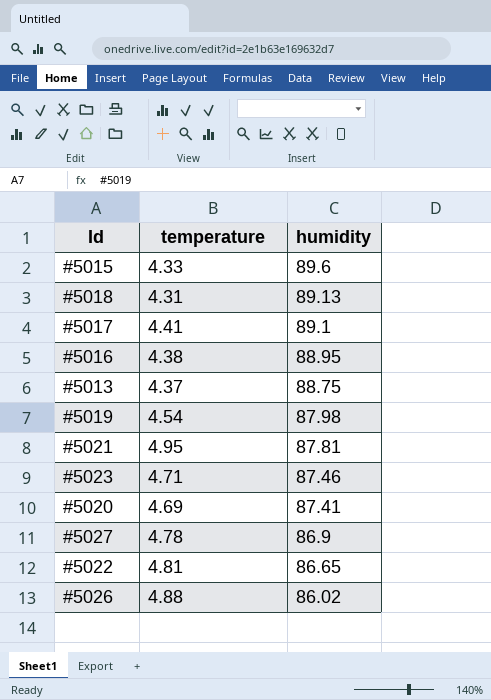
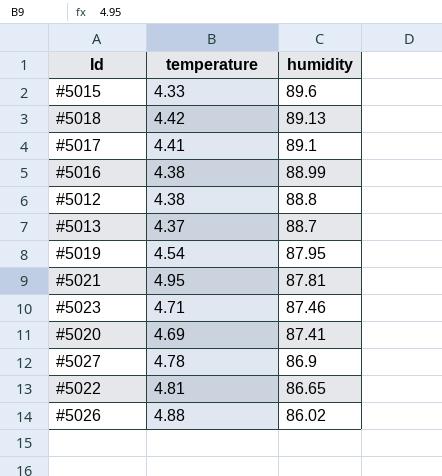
#5018 | temperature: 4.31 -> 4.42
#5016 | humidity: 88.95 -> 88.99
row #5012: none -> 4.38 | 88.8
#5013 | humidity: 88.75 -> 88.7
#5019 | humidity: 87.98 -> 87.95

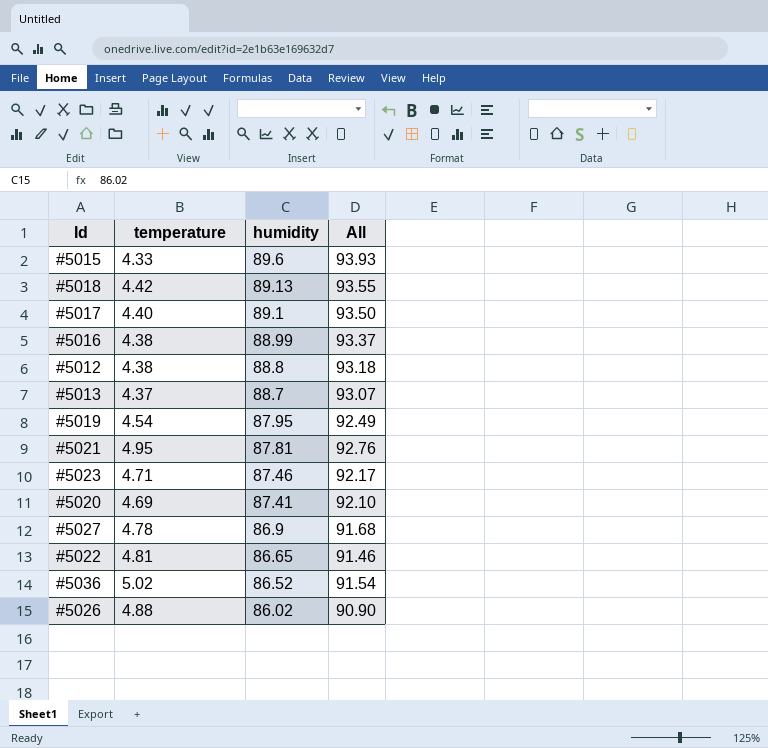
column All | formula: none -> [temperature] + [humidity]
#5017 | temperature: 4.41 -> 4.40
row #5036: none -> 5.02 | 86.52 | 91.54

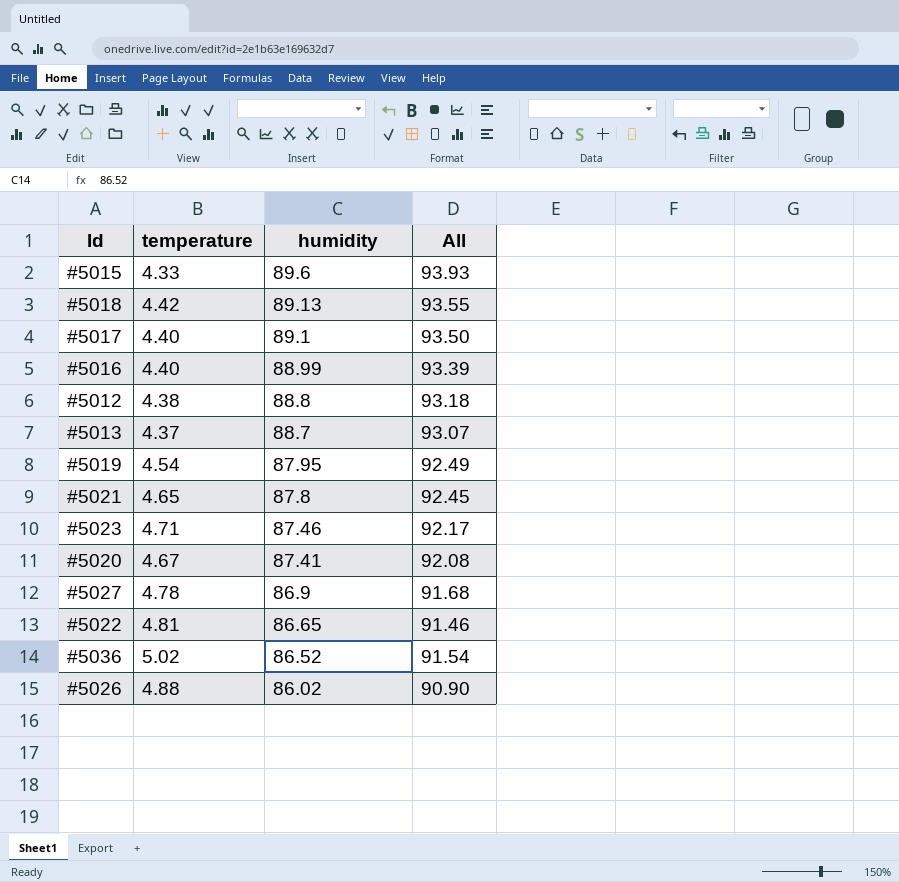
#5016 | temperature: 4.38 -> 4.40
#5016 | All: 93.37 -> 93.39
#5021 | temperature: 4.95 -> 4.65
#5021 | humidity: 87.81 -> 87.8
#5021 | All: 92.76 -> 92.45
#5020 | temperature: 4.69 -> 4.67
#5020 | All: 92.10 -> 92.08

